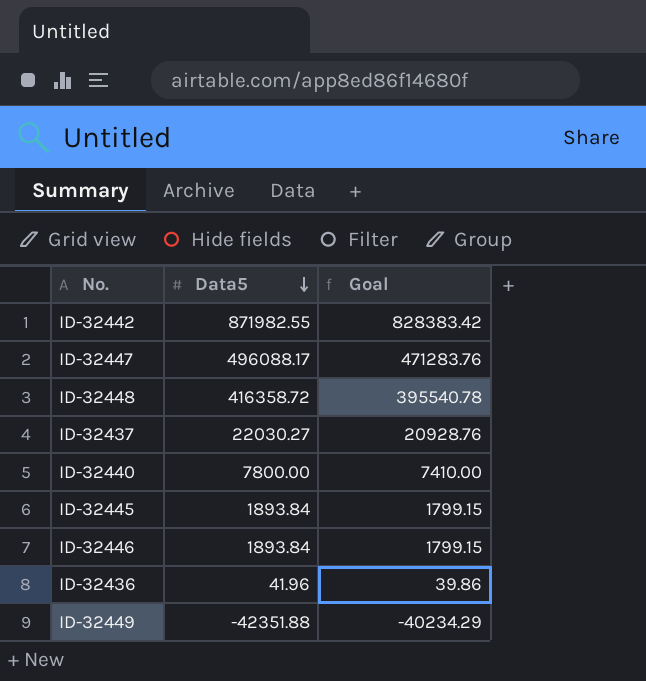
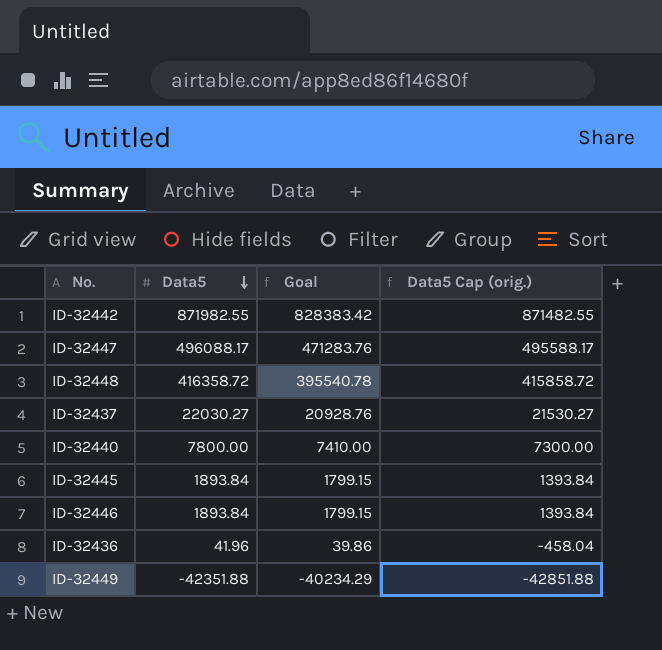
column Data5 Cap (orig.) | formula: none -> [Data5] - 500

